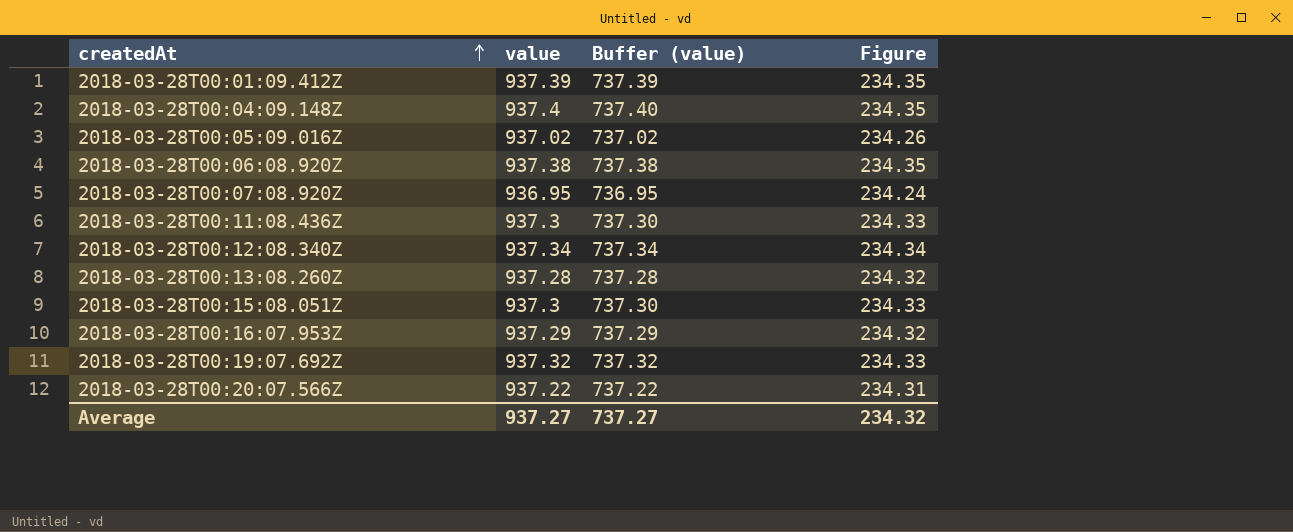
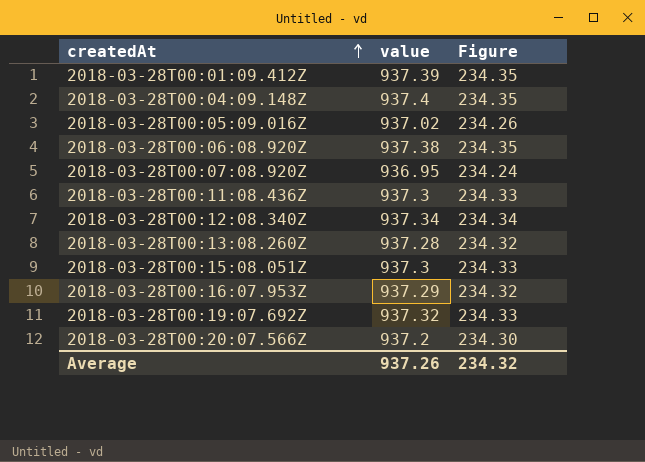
column Buffer (value) | formula: [value] - 200 -> none
2018-03-28T00:20:07.566Z | value: 937.22 -> 937.2
2018-03-28T00:20:07.566Z | Figure: 234.31 -> 234.30
Average | value: 937.27 -> 937.26

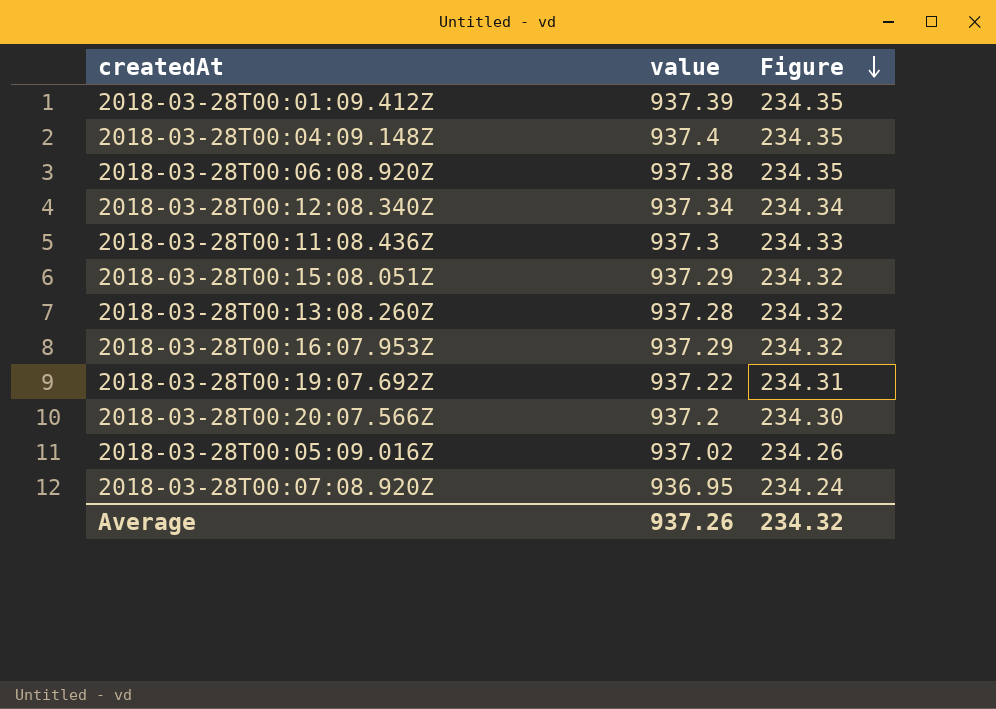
row order: createdAt ascending -> Figure descending
2018-03-28T00:15:08.051Z | value: 937.3 -> 937.29
2018-03-28T00:15:08.051Z | Figure: 234.33 -> 234.32
2018-03-28T00:19:07.692Z | value: 937.32 -> 937.22
2018-03-28T00:19:07.692Z | Figure: 234.33 -> 234.31

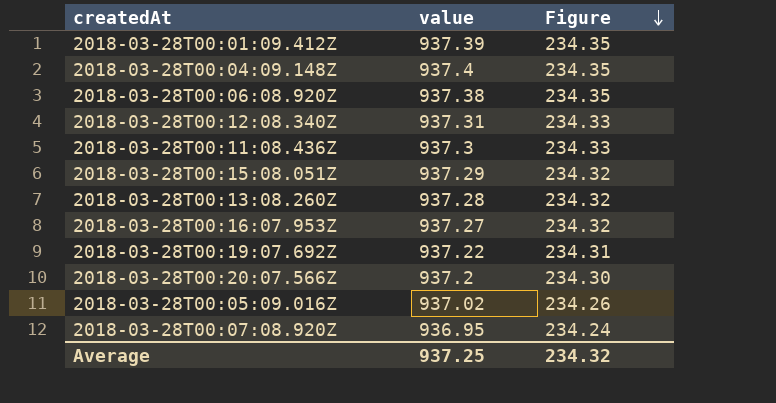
2018-03-28T00:12:08.340Z | value: 937.34 -> 937.31
2018-03-28T00:12:08.340Z | Figure: 234.34 -> 234.33
2018-03-28T00:16:07.953Z | value: 937.29 -> 937.27
Average | value: 937.26 -> 937.25

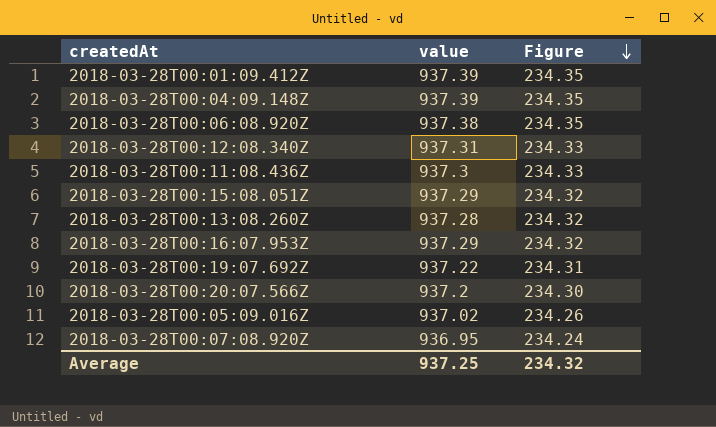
2018-03-28T00:04:09.148Z | value: 937.4 -> 937.39
2018-03-28T00:16:07.953Z | value: 937.27 -> 937.29

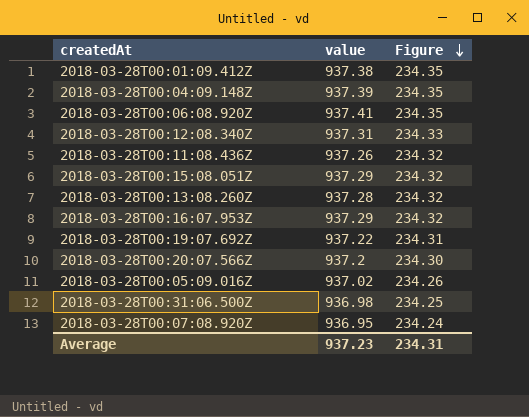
2018-03-28T00:01:09.412Z | value: 937.39 -> 937.38
2018-03-28T00:06:08.920Z | value: 937.38 -> 937.41
2018-03-28T00:11:08.436Z | value: 937.3 -> 937.26
2018-03-28T00:11:08.436Z | Figure: 234.33 -> 234.32
row 2018-03-28T00:31:06.500Z: none -> 936.98 | 234.25
Average | value: 937.25 -> 937.23
Average | Figure: 234.32 -> 234.31

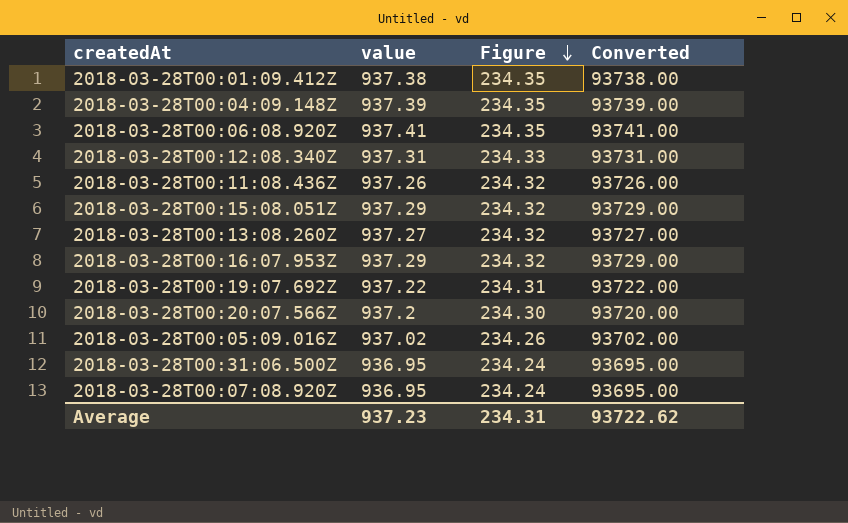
column Converted | formula: none -> [value] * 100
2018-03-28T00:13:08.260Z | value: 937.28 -> 937.27
2018-03-28T00:31:06.500Z | value: 936.98 -> 936.95
2018-03-28T00:31:06.500Z | Figure: 234.25 -> 234.24

